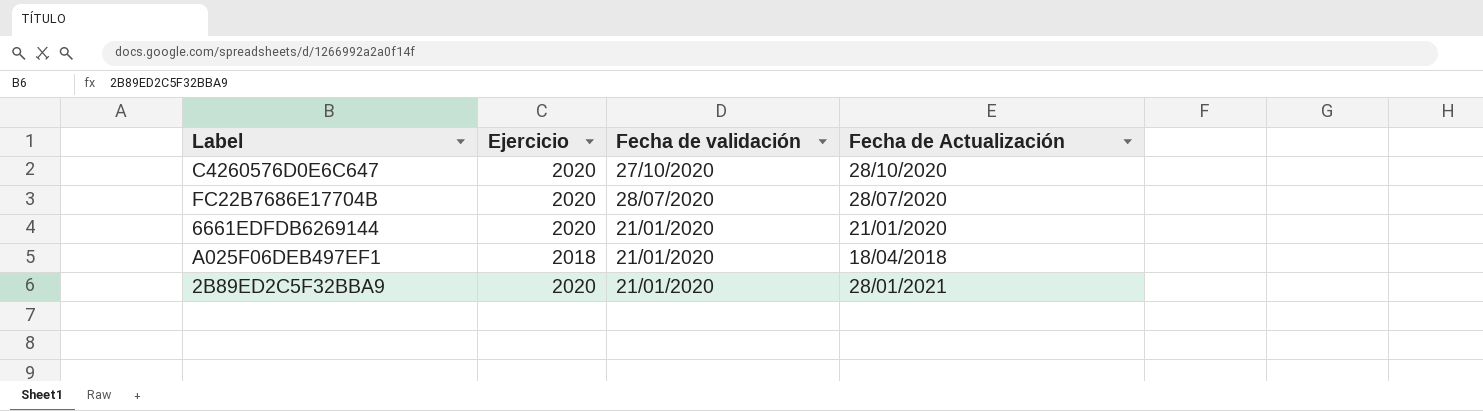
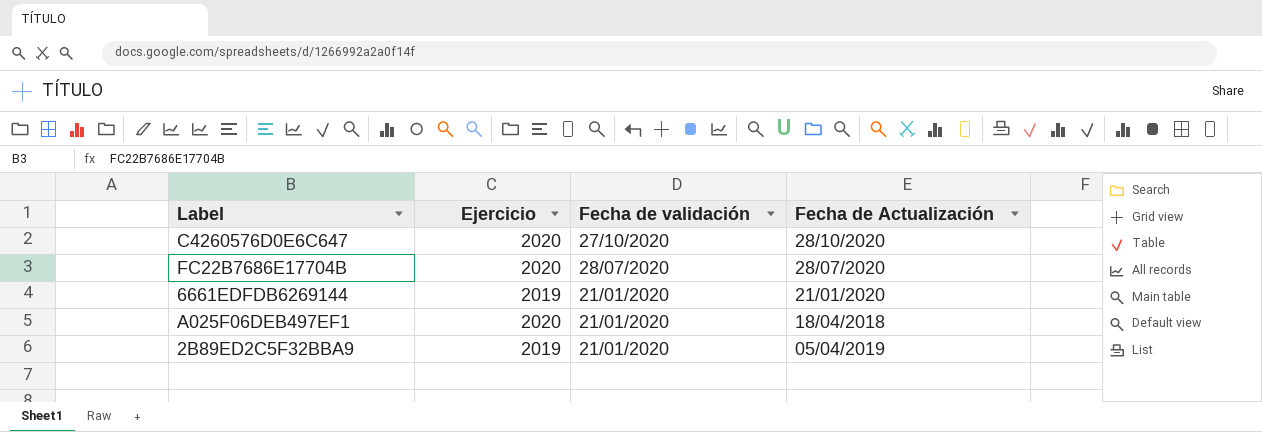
6661EDFDB6269144 | Ejercicio: 2020 -> 2019
A025F06DEB497EF1 | Ejercicio: 2018 -> 2020
2B89ED2C5F32BBA9 | Ejercicio: 2020 -> 2019
2B89ED2C5F32BBA9 | Fecha de Actualización: 28/01/2021 -> 05/04/2019

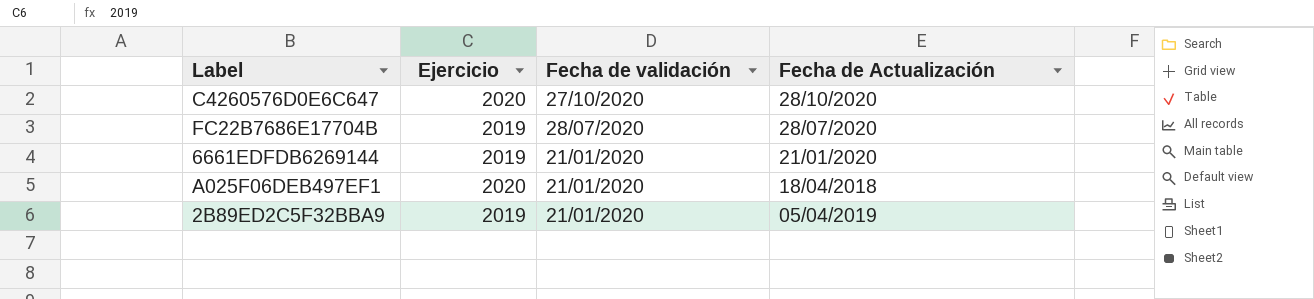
FC22B7686E17704B | Ejercicio: 2020 -> 2019

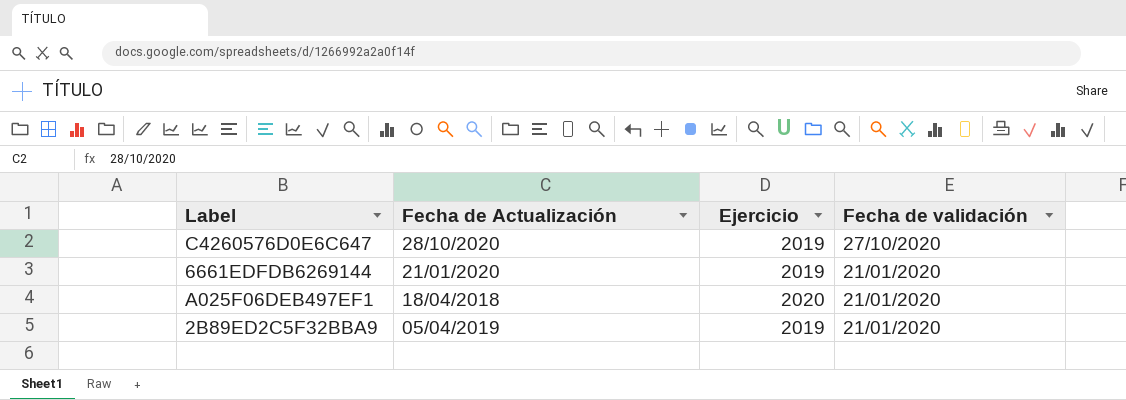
column Fecha de Actualización | position: 4 -> 2
row FC22B7686E17704B: 2019 | 28/07/2020 | 28/07/2020 -> none
C4260576D0E6C647 | Ejercicio: 2020 -> 2019

